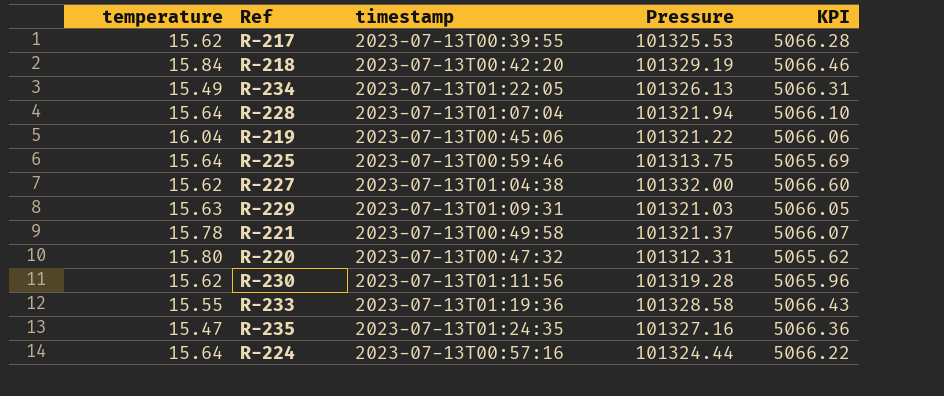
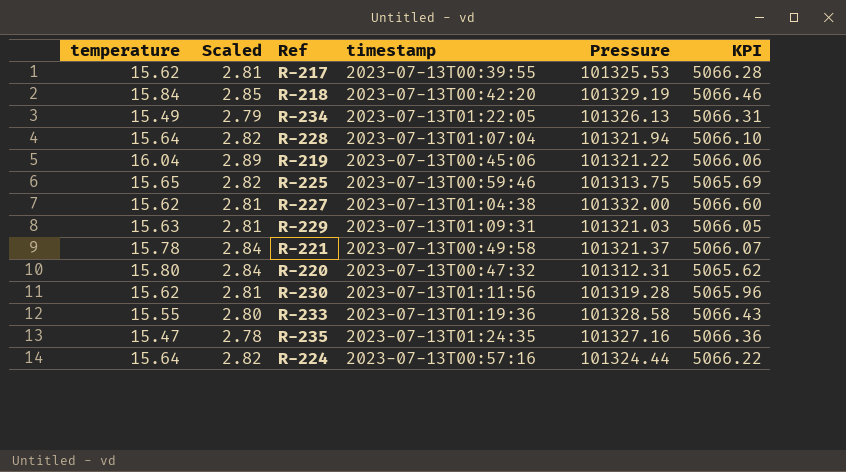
column Scaled | formula: none -> [temperature] * 0.18
R-225 | temperature: 15.64 -> 15.65

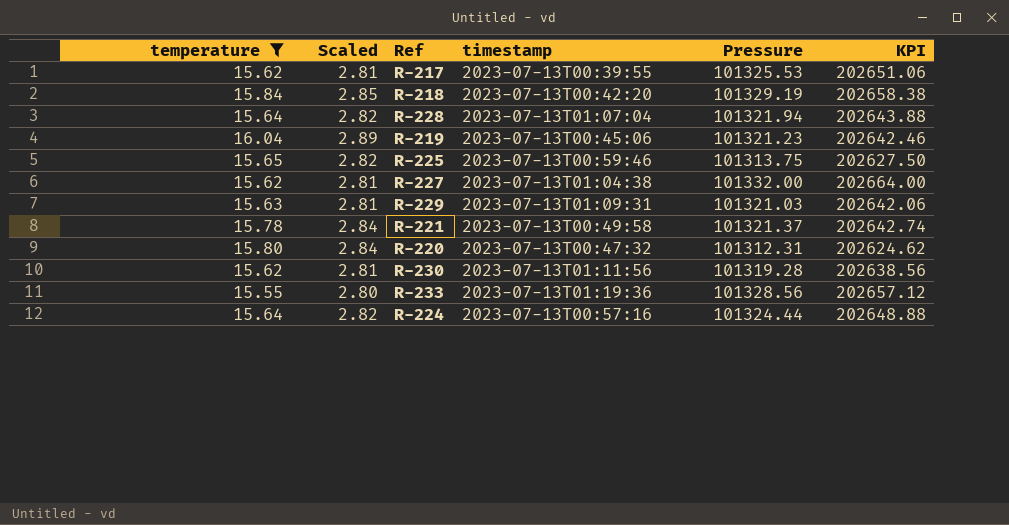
filter: none -> temperature >= 15.55
column KPI | formula: [Pressure] * 0.05 -> [Pressure] * 2
R-219 | Pressure: 101321.22 -> 101321.23
R-233 | Pressure: 101328.58 -> 101328.56

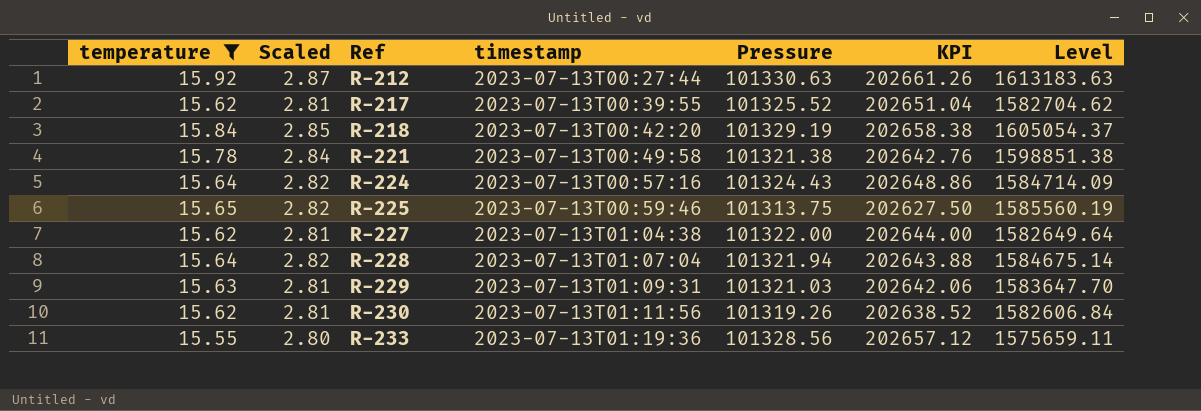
row order: none -> Ref ascending
column Level | formula: none -> [temperature] * [Pressure]
row R-219: 16.04 | 2.89 | 2023-07-13T00:45:06 | 101321.23 | 202642.46 -> none
row R-220: 15.80 | 2.84 | 2023-07-13T00:47:32 | 101312.31 | 202624.62 -> none
row R-212: none -> 15.92 | 2.87 | 2023-07-13T00:27:44 | 101330.63 | 202661.26 | 1613183.63
R-217 | Pressure: 101325.53 -> 101325.52
R-217 | KPI: 202651.06 -> 202651.04
R-221 | Pressure: 101321.37 -> 101321.38
R-221 | KPI: 202642.74 -> 202642.76
R-224 | Pressure: 101324.44 -> 101324.43
R-224 | KPI: 202648.88 -> 202648.86
R-227 | Pressure: 101332.00 -> 101322.00
R-227 | KPI: 202664.00 -> 202644.00
R-230 | Pressure: 101319.28 -> 101319.26
R-230 | KPI: 202638.56 -> 202638.52

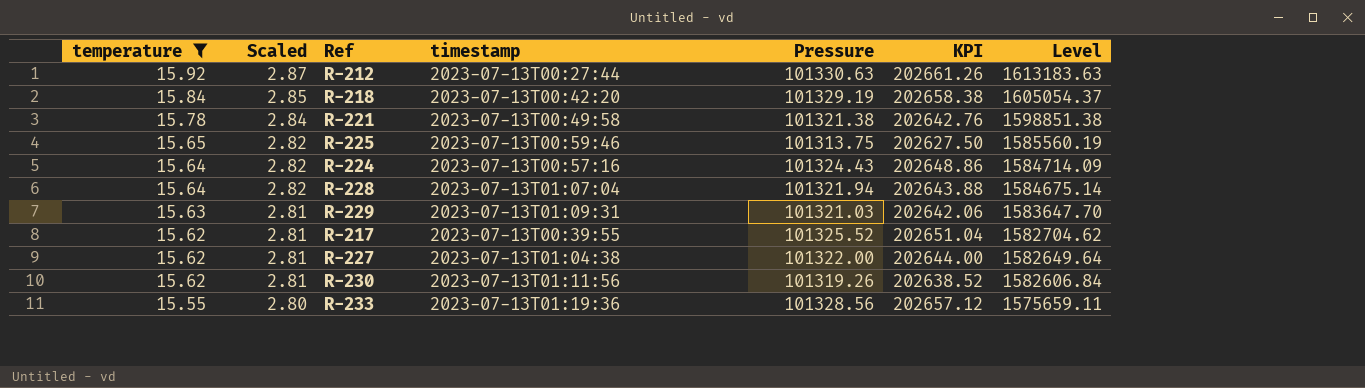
row order: Ref ascending -> temperature descending

